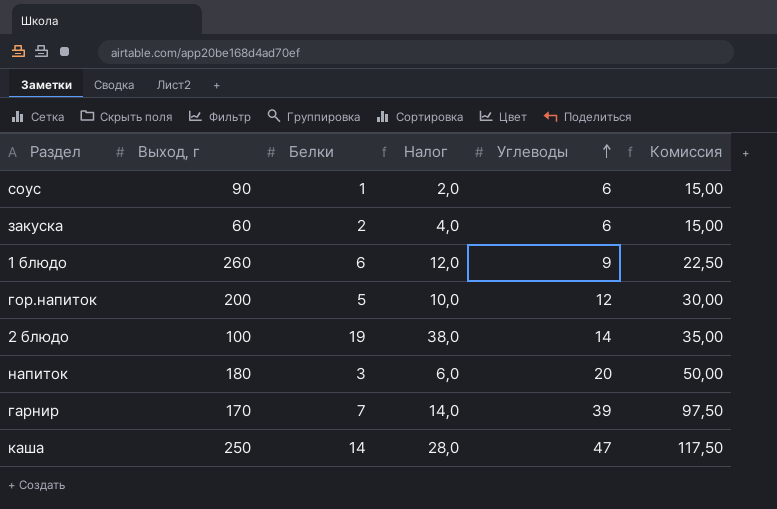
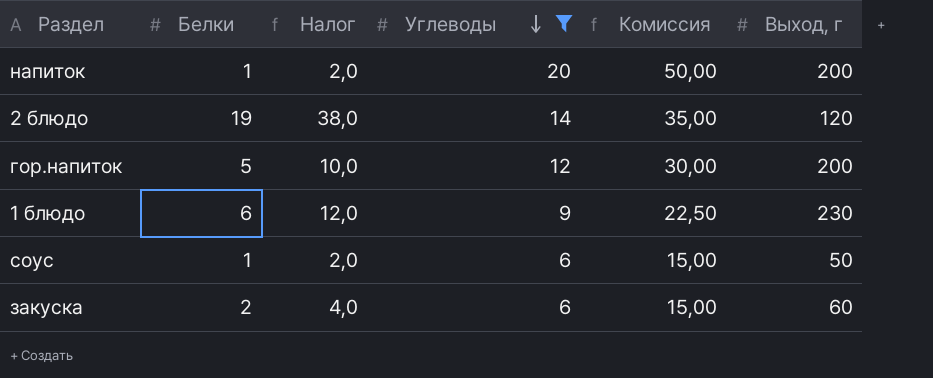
filter: none -> Углеводы <= 20
row order: Углеводы ascending -> Углеводы descending
column Выход, г | position: 2 -> 6
напиток | Белки: 3 -> 1
напиток | Налог: 6,0 -> 2,0
напиток | Выход, г: 180 -> 200
2 блюдо | Выход, г: 100 -> 120
1 блюдо | Выход, г: 260 -> 230
соус | Выход, г: 90 -> 50

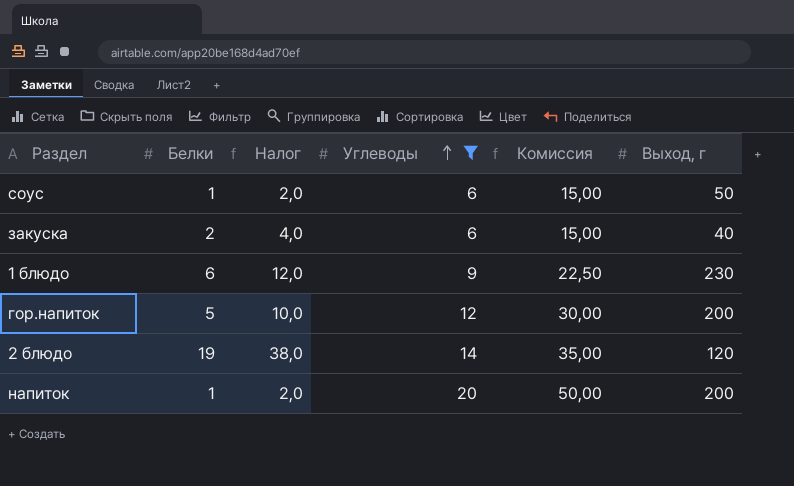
row order: Углеводы descending -> Углеводы ascending
закуска | Выход, г: 60 -> 40

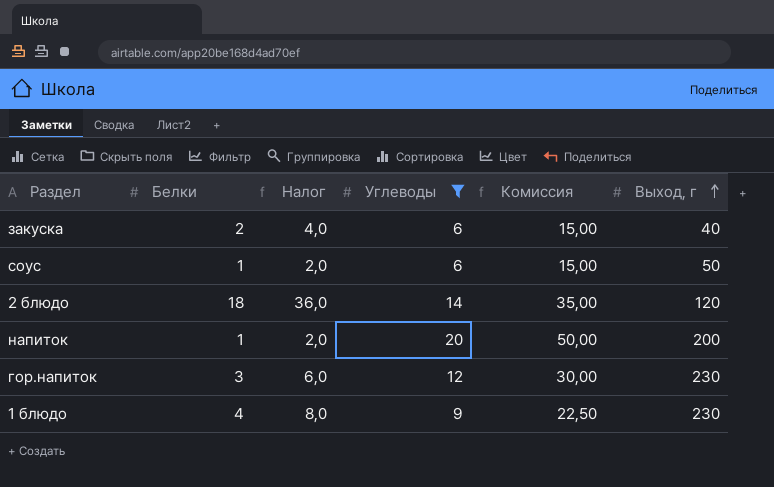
row order: Углеводы ascending -> Выход, г ascending
2 блюдо | Белки: 19 -> 18
2 блюдо | Налог: 38,0 -> 36,0
гор.напиток | Белки: 5 -> 3
гор.напиток | Налог: 10,0 -> 6,0
гор.напиток | Выход, г: 200 -> 230
1 блюдо | Белки: 6 -> 4
1 блюдо | Налог: 12,0 -> 8,0

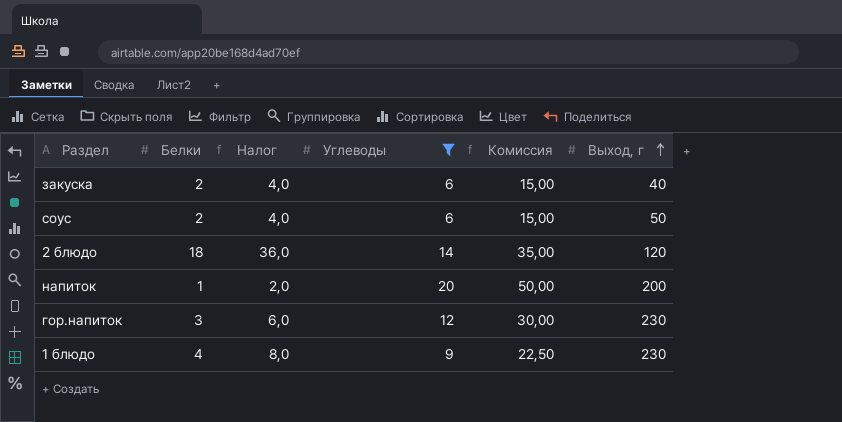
соус | Белки: 1 -> 2
соус | Налог: 2,0 -> 4,0

